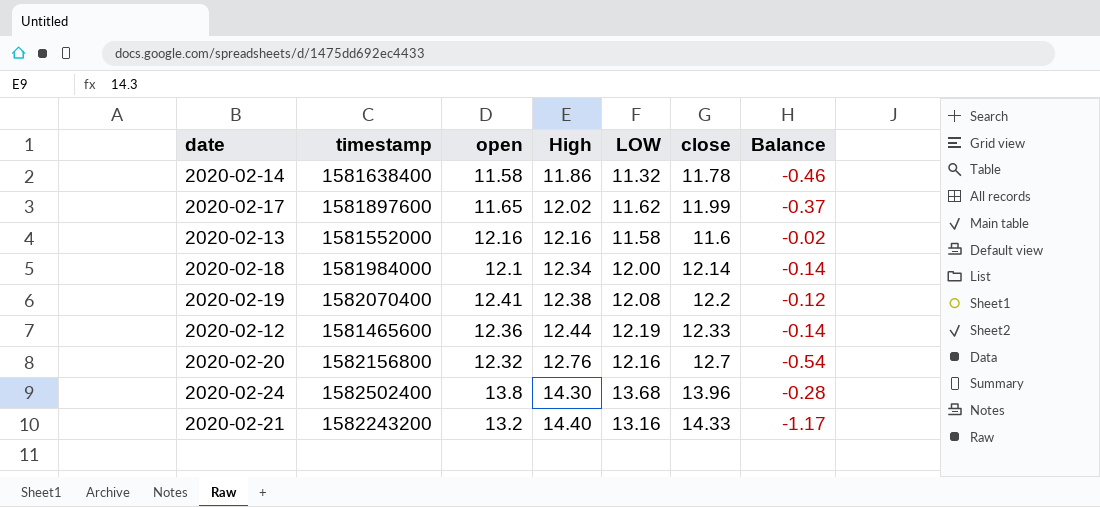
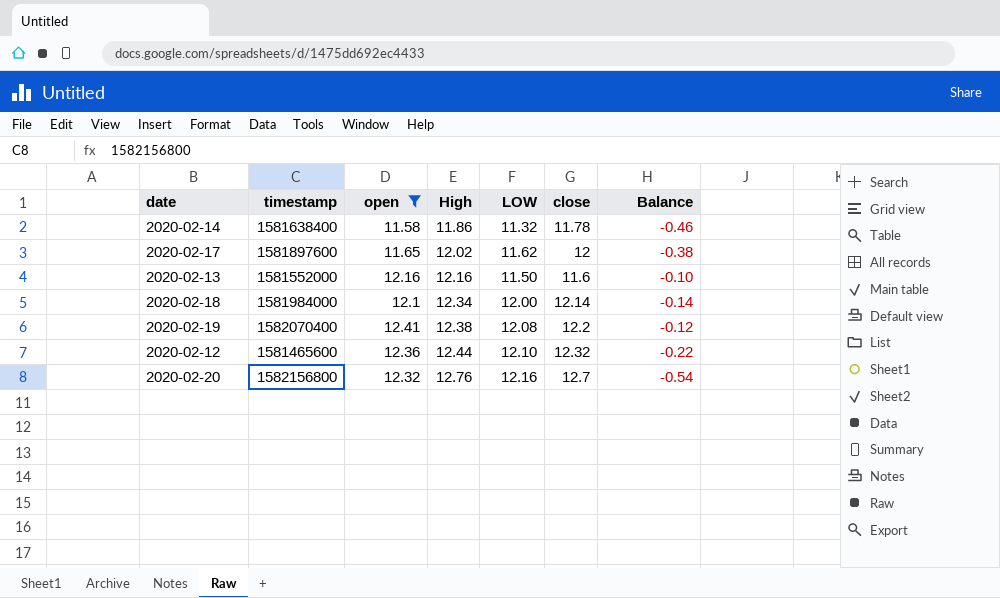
filter: none -> open <= 12.41
2020-02-17 | close: 11.99 -> 12
2020-02-17 | Balance: -0.37 -> -0.38
2020-02-13 | LOW: 11.58 -> 11.50
2020-02-13 | Balance: -0.02 -> -0.10
2020-02-12 | LOW: 12.19 -> 12.10
2020-02-12 | close: 12.33 -> 12.32
2020-02-12 | Balance: -0.14 -> -0.22

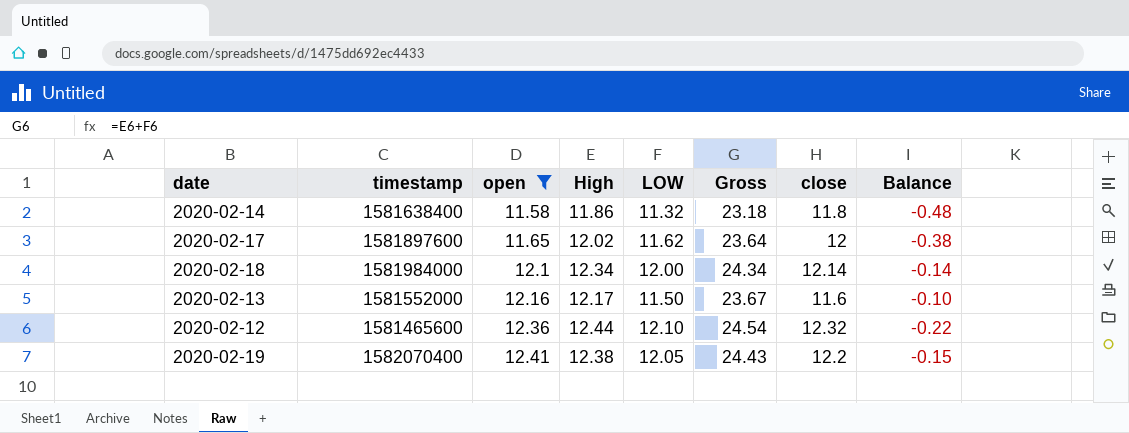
row order: High ascending -> open ascending
column Gross | formula: none -> [High] + [LOW]
row 2020-02-20: 1582156800 | 12.32 | 12.76 | 12.16 | 12.7 | -0.54 -> none
2020-02-14 | close: 11.78 -> 11.8
2020-02-14 | Balance: -0.46 -> -0.48
2020-02-13 | High: 12.16 -> 12.17
2020-02-19 | LOW: 12.08 -> 12.05
2020-02-19 | Balance: -0.12 -> -0.15

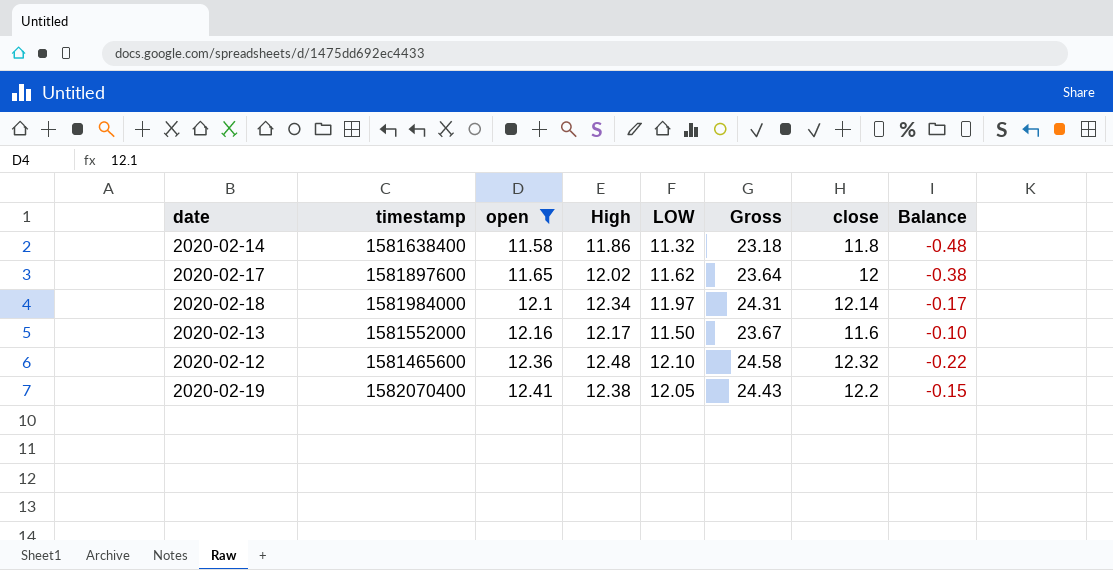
2020-02-18 | LOW: 12.00 -> 11.97
2020-02-18 | Gross: 24.34 -> 24.31
2020-02-18 | Balance: -0.14 -> -0.17
2020-02-12 | High: 12.44 -> 12.48
2020-02-12 | Gross: 24.54 -> 24.58

